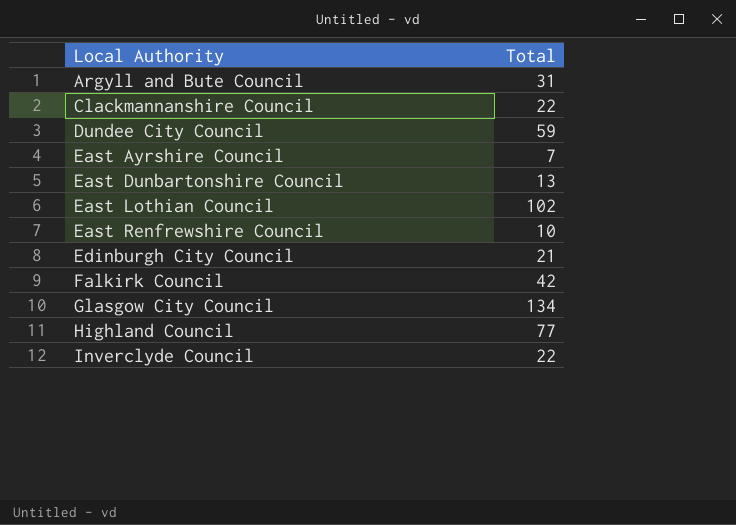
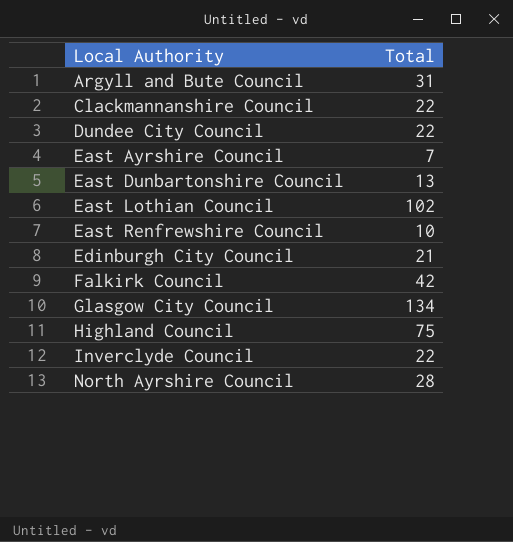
Dundee City Council | Total: 59 -> 22
Highland Council | Total: 77 -> 75
row North Ayrshire Council: none -> 28

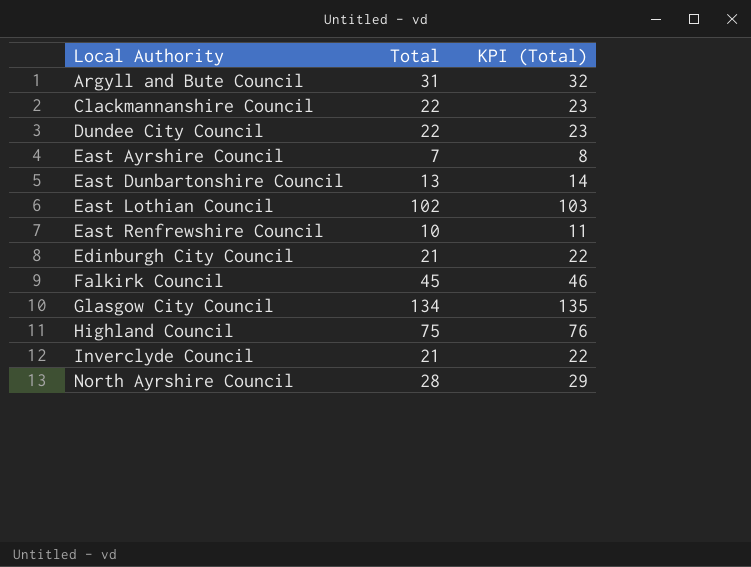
column KPI (Total) | formula: none -> [Total] + 1
Falkirk Council | Total: 42 -> 45
Inverclyde Council | Total: 22 -> 21

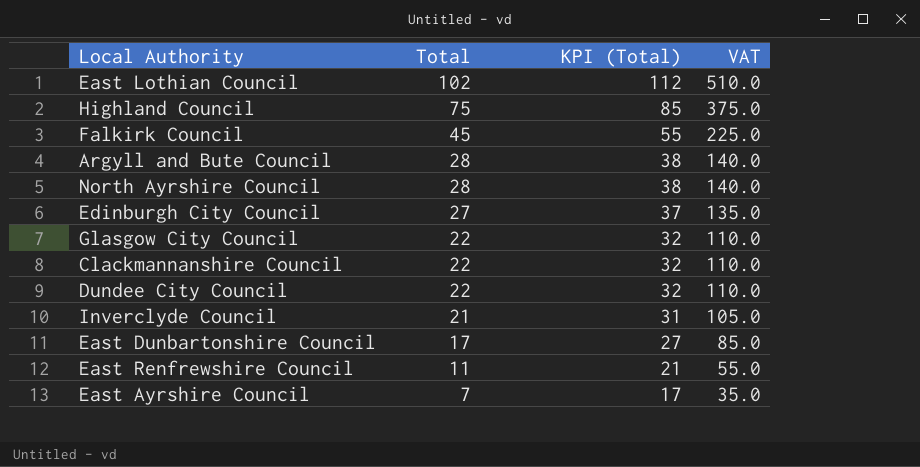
row order: Local Authority ascending -> Total descending
column KPI (Total) | formula: [Total] + 1 -> [Total] + 10
column VAT | formula: none -> [Total] * 5
Argyll and Bute Council | Total: 31 -> 28
Edinburgh City Council | Total: 21 -> 27
Glasgow City Council | Total: 134 -> 22
East Dunbartonshire Council | Total: 13 -> 17
East Renfrewshire Council | Total: 10 -> 11

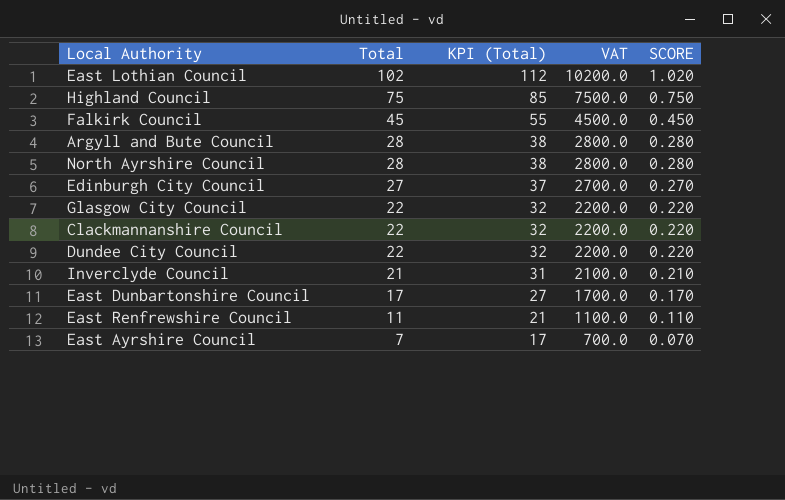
column VAT | formula: [Total] * 5 -> [Total] * 100
column SCORE | formula: none -> [Total] * 0.01

